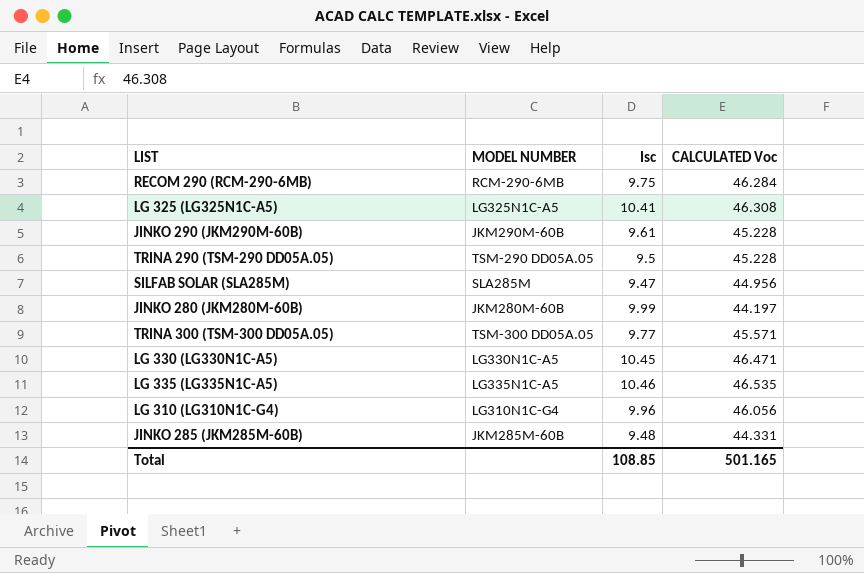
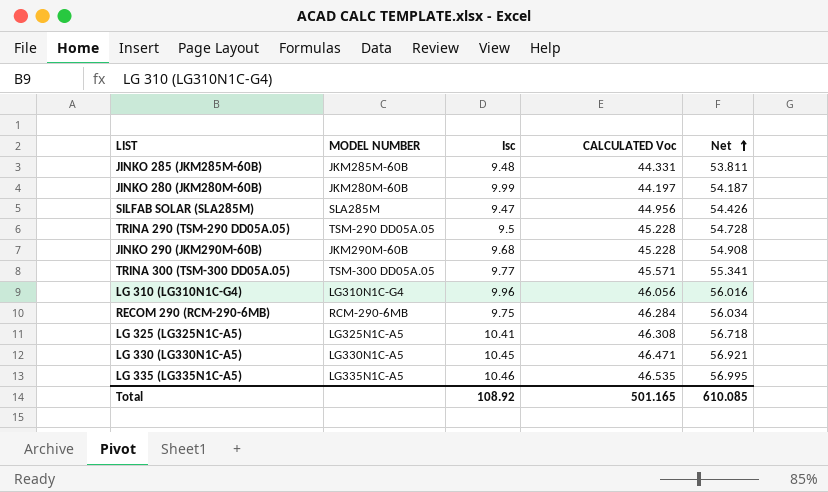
row order: none -> Net ascending
column Net | formula: none -> [Isc] + [CALCULATED Voc]
JINKO 290 (JKM290M-60B) | Isc: 9.61 -> 9.68
Total | Isc: 108.85 -> 108.92

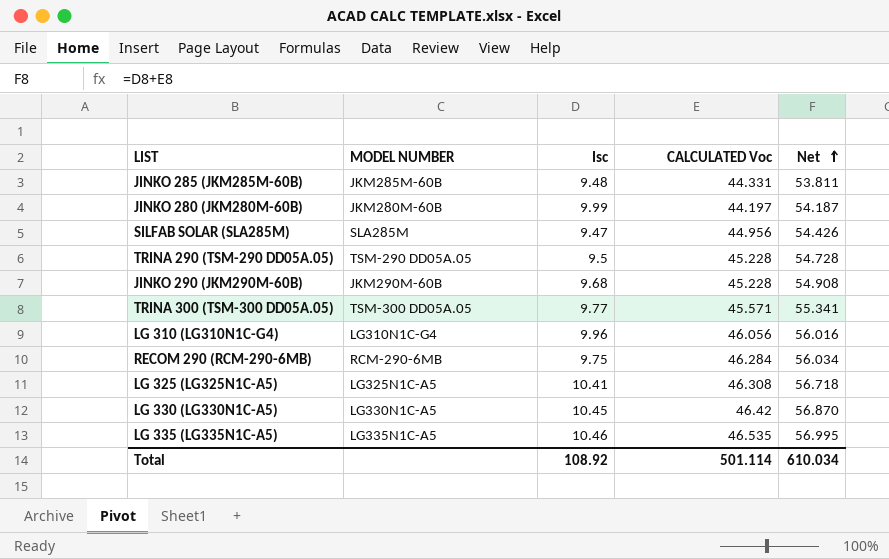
LG 330 (LG330N1C-A5) | CALCULATED Voc: 46.471 -> 46.42
LG 330 (LG330N1C-A5) | Net: 56.921 -> 56.870
Total | CALCULATED Voc: 501.165 -> 501.114
Total | Net: 610.085 -> 610.034

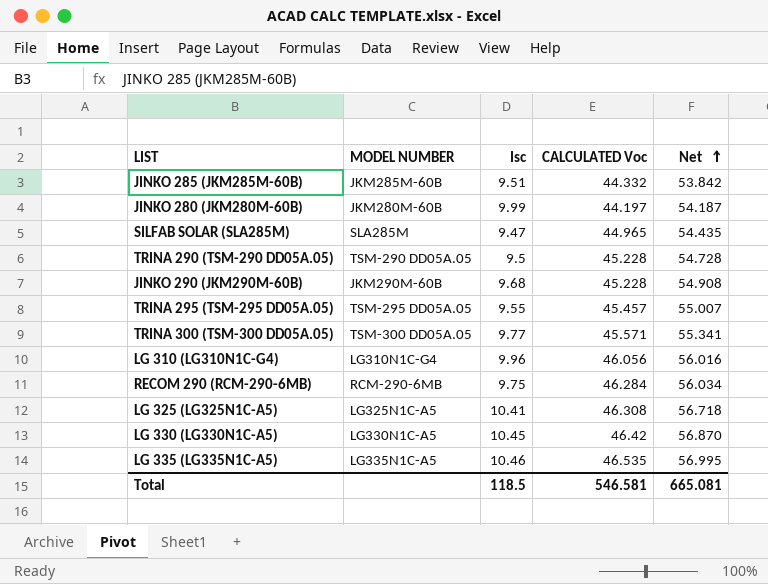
JINKO 285 (JKM285M-60B) | Isc: 9.48 -> 9.51
JINKO 285 (JKM285M-60B) | CALCULATED Voc: 44.331 -> 44.332
JINKO 285 (JKM285M-60B) | Net: 53.811 -> 53.842
SILFAB SOLAR (SLA285M) | CALCULATED Voc: 44.956 -> 44.965
SILFAB SOLAR (SLA285M) | Net: 54.426 -> 54.435
row TRINA 295 (TSM-295 DD05A.05): none -> TSM-295 DD05A.05 | 9.55 | 45.457 | 55.007
Total | Isc: 108.92 -> 118.5
Total | CALCULATED Voc: 501.114 -> 546.581
Total | Net: 610.034 -> 665.081

